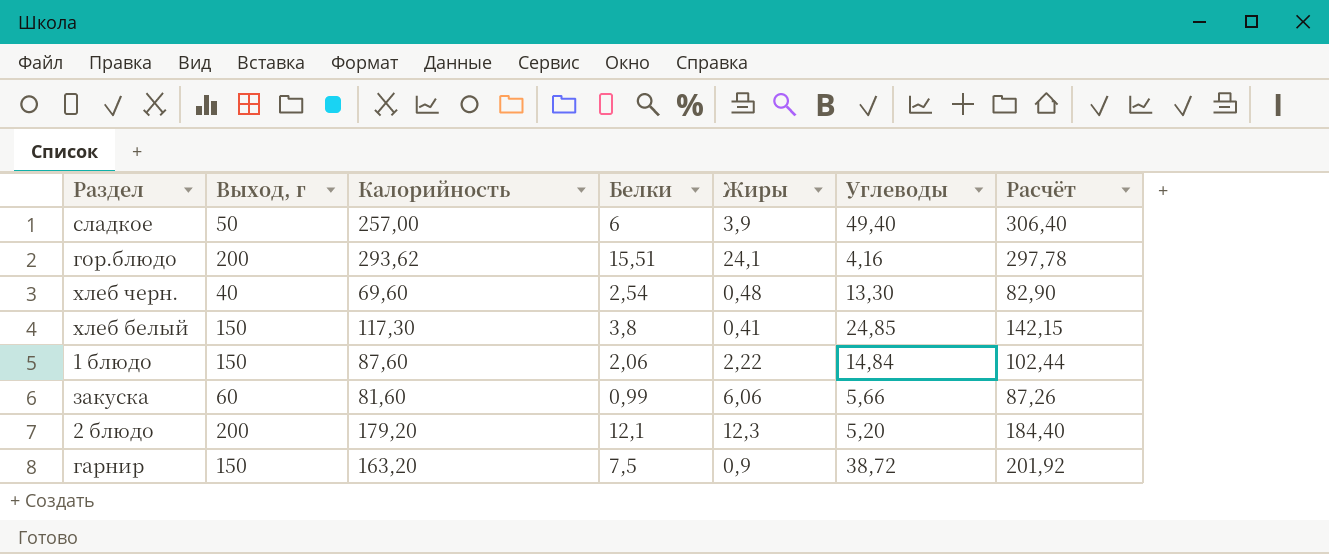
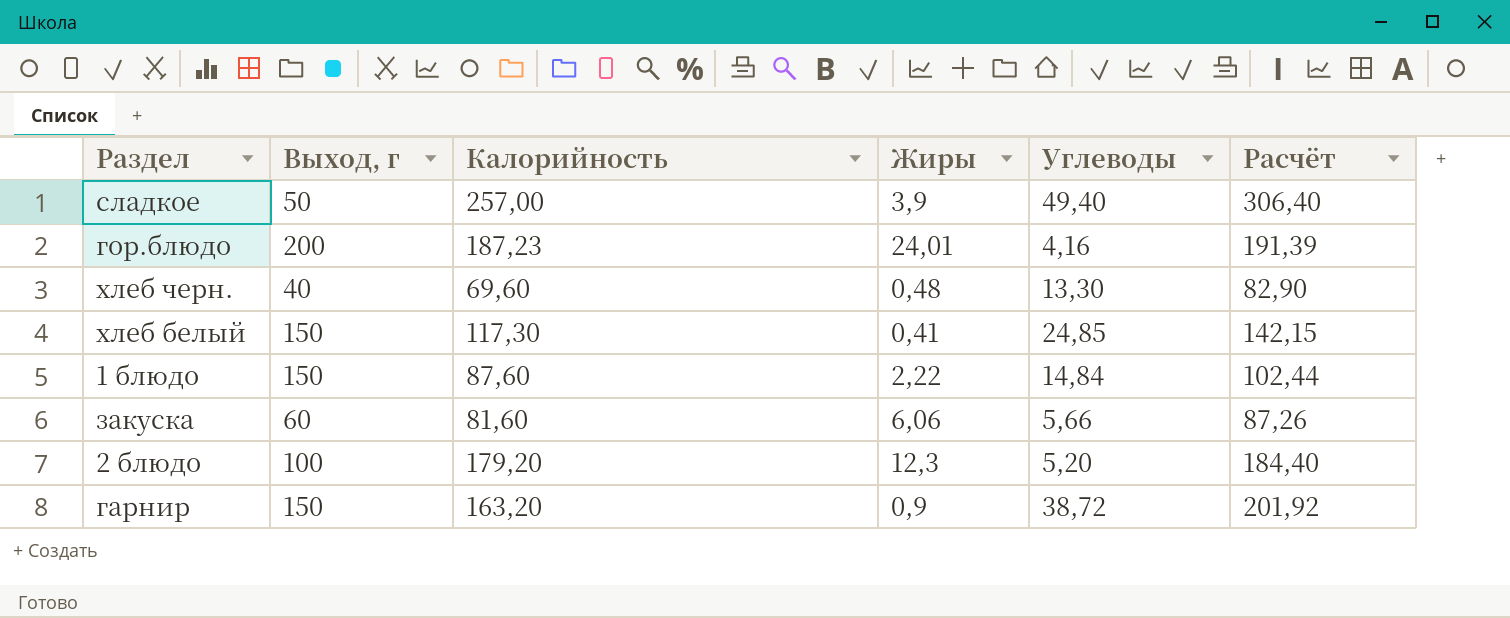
column Белки | position: 4 -> none
гор.блюдо | Калорийность: 293,62 -> 187,23
гор.блюдо | Жиры: 24,1 -> 24,01
гор.блюдо | Расчёт: 297,78 -> 191,39
2 блюдо | Выход, г: 200 -> 100

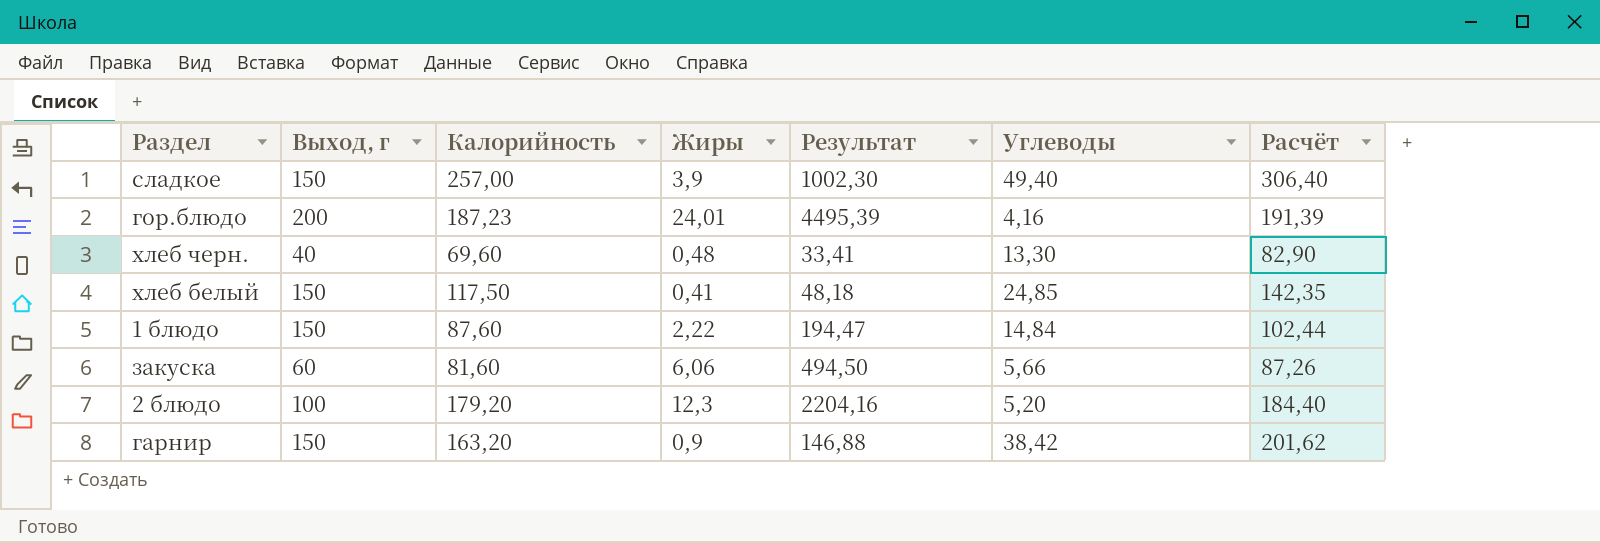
column Результат | formula: none -> [Калорийность] * [Жиры]
сладкое | Выход, г: 50 -> 150
хлеб белый | Калорийность: 117,30 -> 117,50
хлеб белый | Расчёт: 142,15 -> 142,35
гарнир | Углеводы: 38,72 -> 38,42
гарнир | Расчёт: 201,92 -> 201,62

